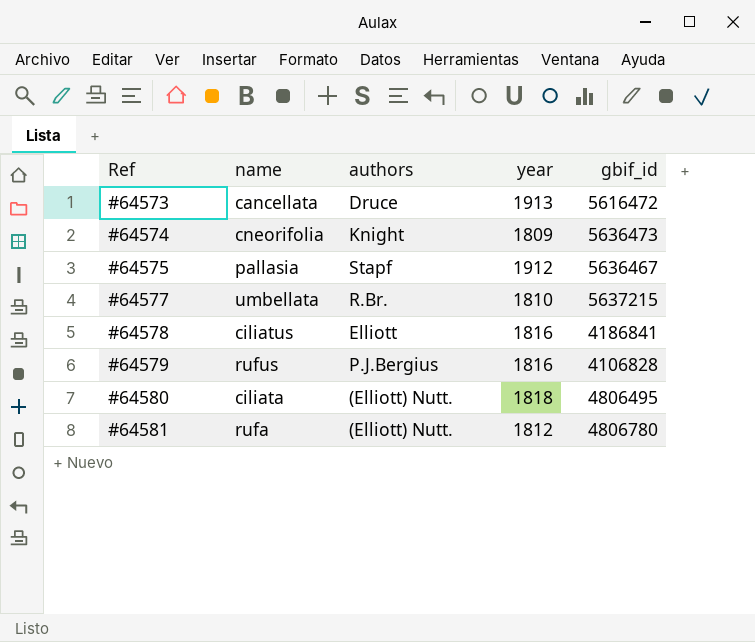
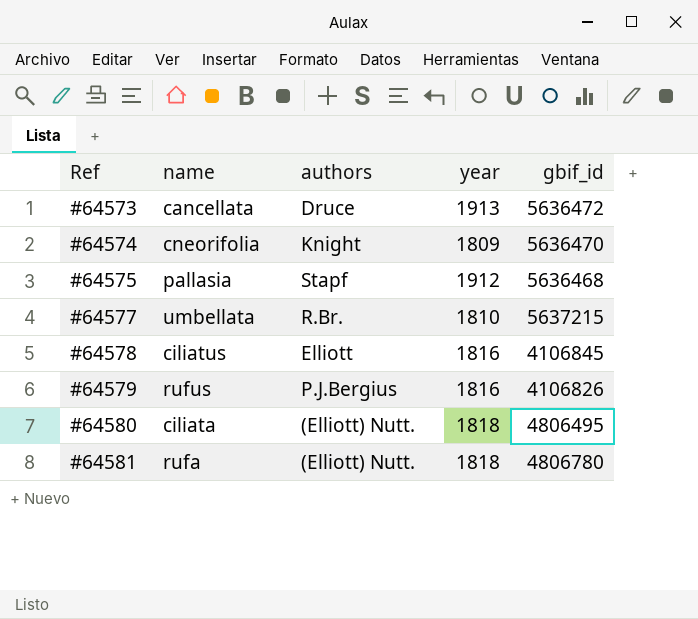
#64573 | gbif_id: 5616472 -> 5636472
#64574 | gbif_id: 5636473 -> 5636470
#64575 | gbif_id: 5636467 -> 5636468
#64578 | gbif_id: 4186841 -> 4106845
#64579 | gbif_id: 4106828 -> 4106826
#64581 | year: 1812 -> 1818

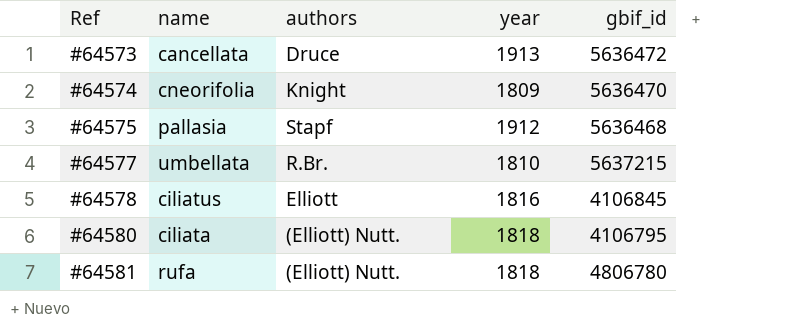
row #64579: rufus | P.J.Bergius | 1816 | 4106826 -> none
#64580 | gbif_id: 4806495 -> 4106795

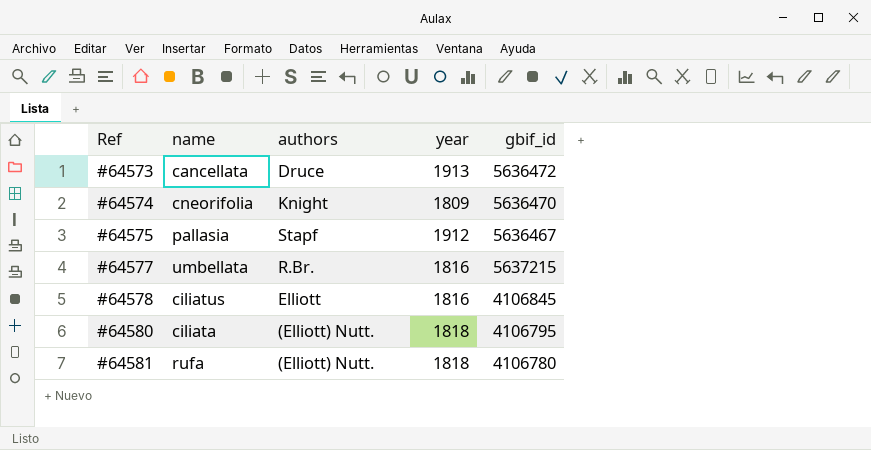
#64575 | gbif_id: 5636468 -> 5636467
#64577 | year: 1810 -> 1816
#64581 | gbif_id: 4806780 -> 4106780

